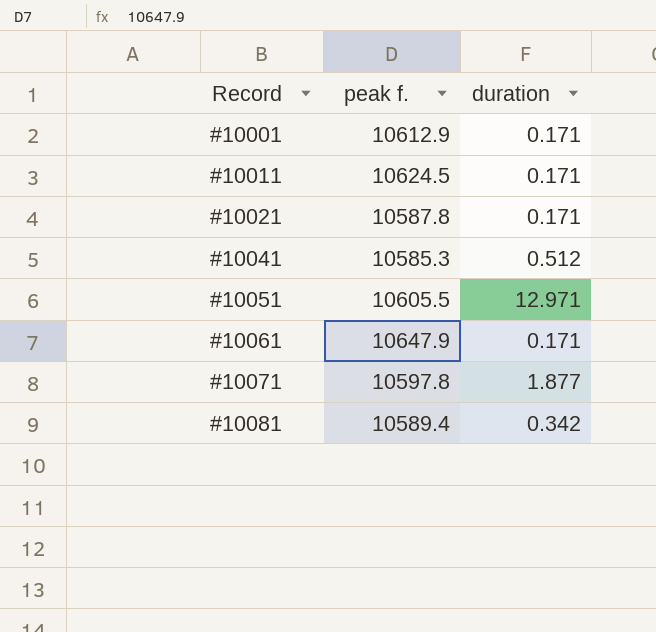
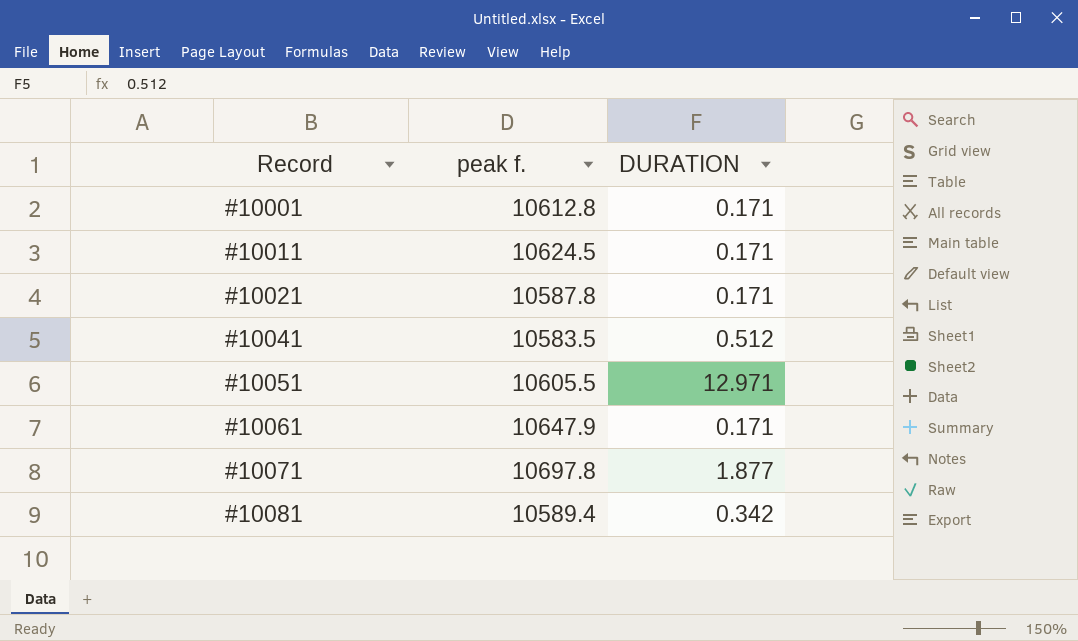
column name: duration -> DURATION
#10001 | peak f.: 10612.9 -> 10612.8
#10041 | peak f.: 10585.3 -> 10583.5
#10071 | peak f.: 10597.8 -> 10697.8

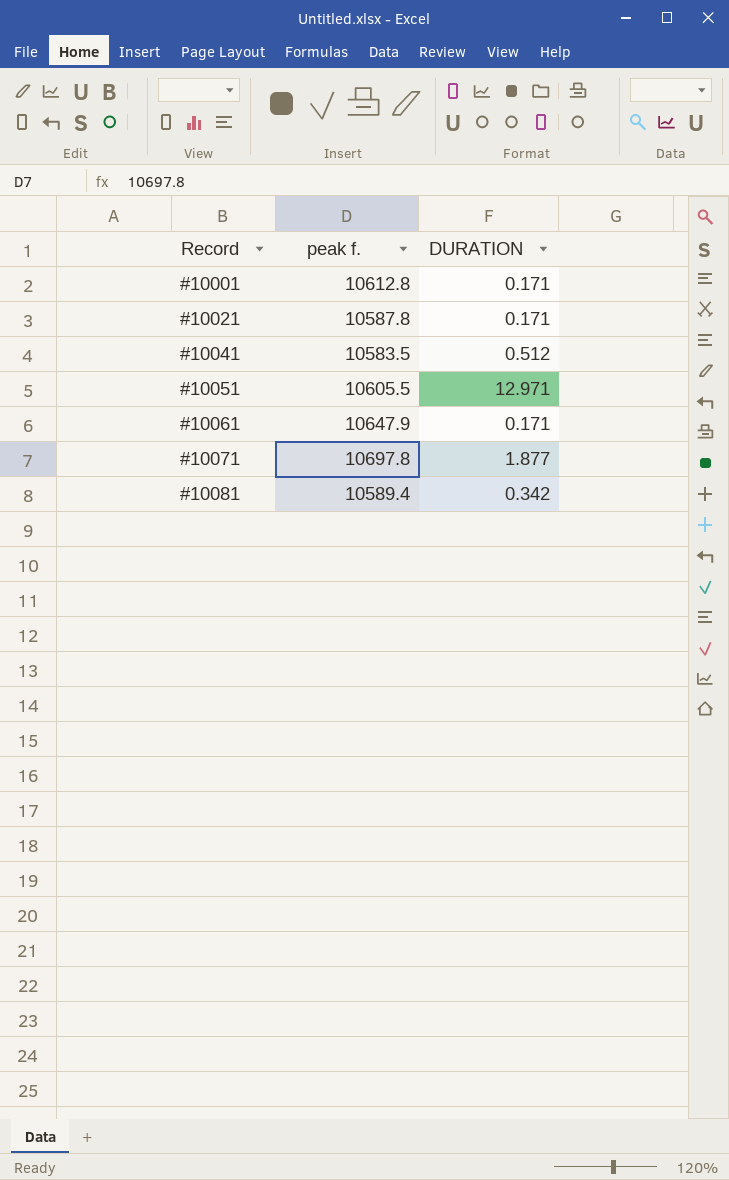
row #10011: 10624.5 | 0.171 -> none

